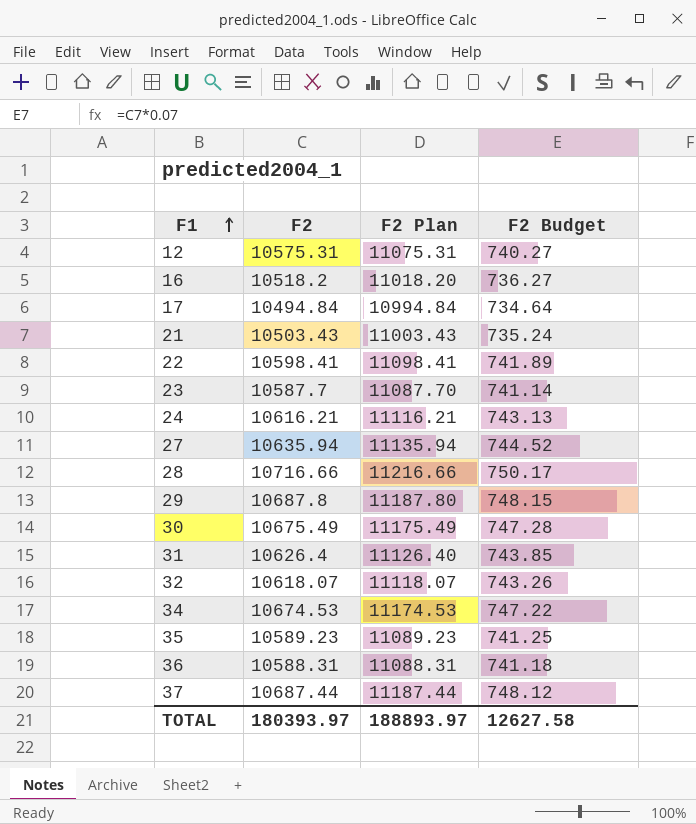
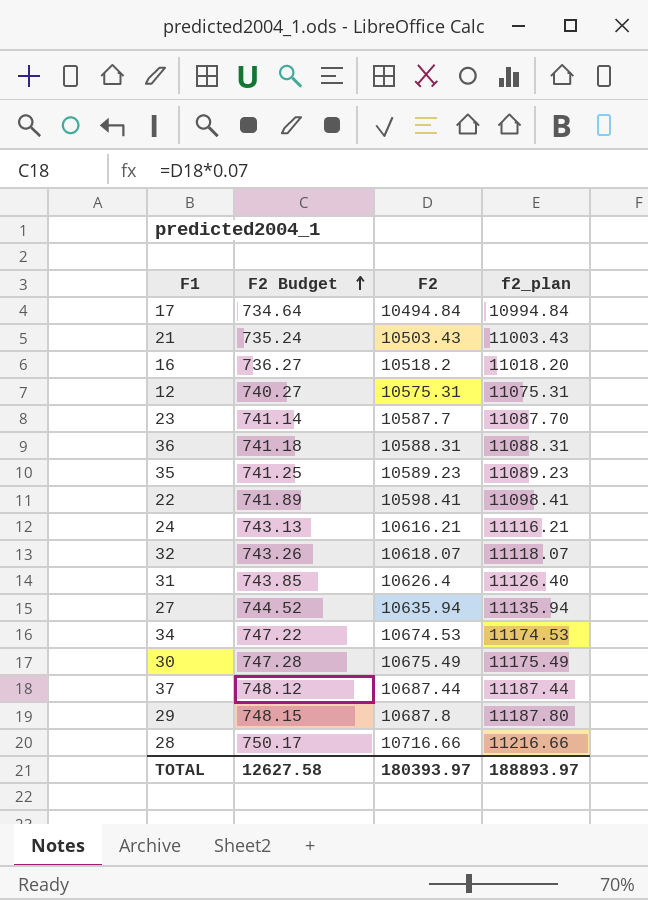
row order: F1 ascending -> F2 Budget ascending
column F2 Budget | position: 4 -> 2
column name: F2 Plan -> f2_plan

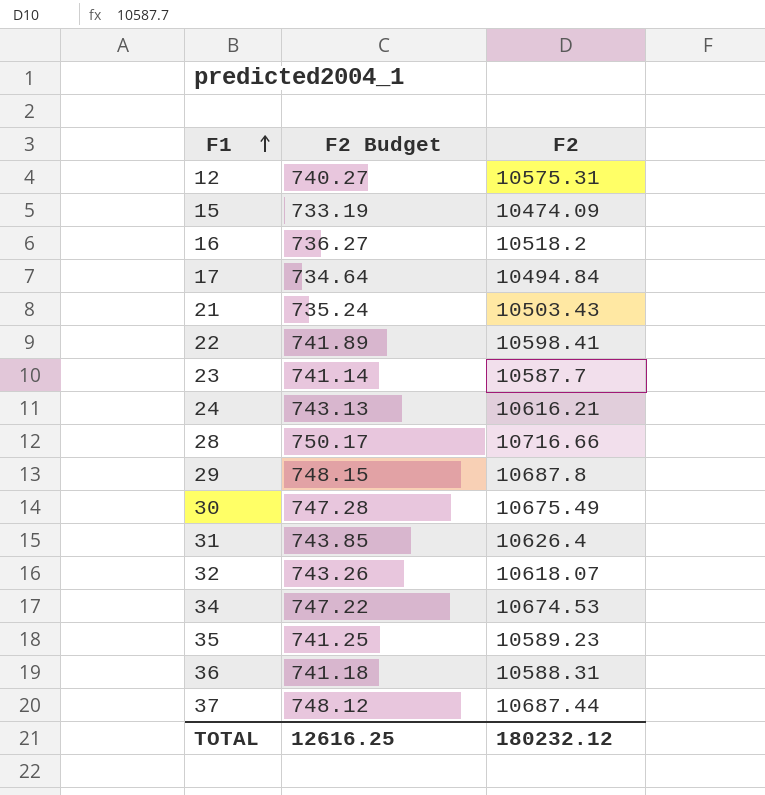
row order: F2 Budget ascending -> F1 ascending
column f2_plan | formula: [F2] + 500 -> none
row 27: 744.52 | 10635.94 | 11135.94 -> none
row 15: none -> 733.19 | 10474.09
TOTAL | F2 Budget: 12627.58 -> 12616.25
TOTAL | F2: 180393.97 -> 180232.12

